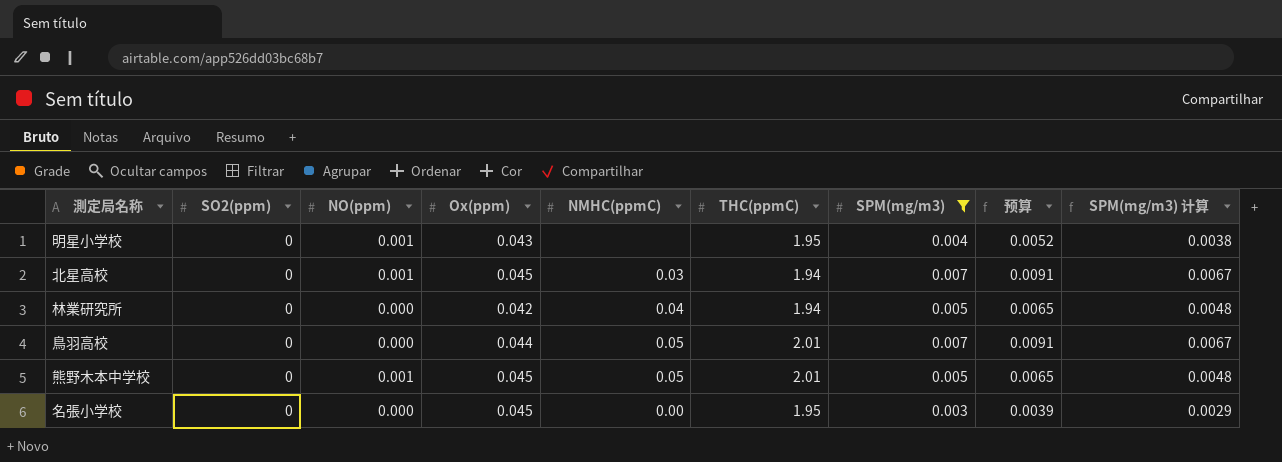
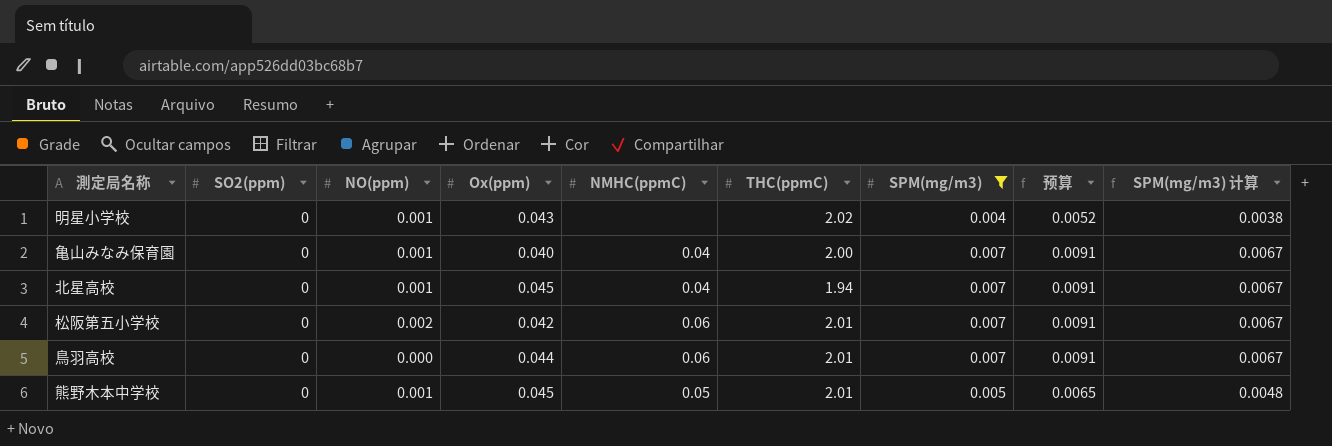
row 林業研究所: 0 | 0.000 | 0.042 | 0.04 | 1.94 | 0.005 | 0.0065 | 0.0048 -> none
row 名張小学校: 0 | 0.000 | 0.045 | 0.00 | 1.95 | 0.003 | 0.0039 | 0.0029 -> none
明星小学校 | THC(ppmC): 1.95 -> 2.02
row 亀山みなみ保育園: none -> 0 | 0.001 | 0.040 | 0.04 | 2.00 | 0.007 | 0.0091 | 0.0067
北星高校 | NMHC(ppmC): 0.03 -> 0.04
row 松阪第五小学校: none -> 0 | 0.002 | 0.042 | 0.06 | 2.01 | 0.007 | 0.0091 | 0.0067
鳥羽高校 | NMHC(ppmC): 0.05 -> 0.06

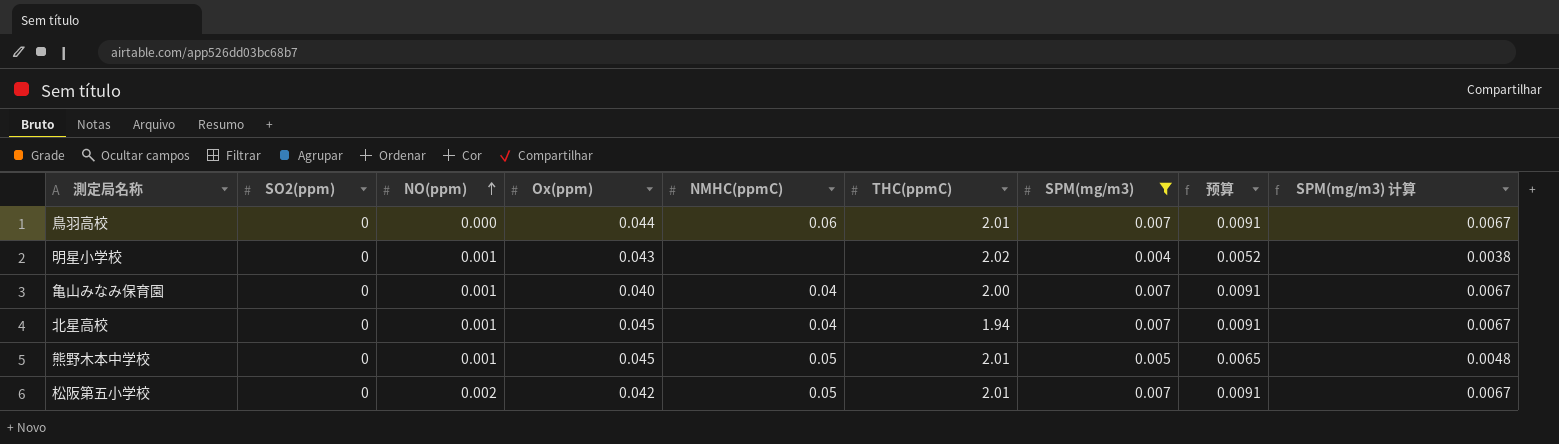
row order: none -> NO(ppm) ascending
松阪第五小学校 | NMHC(ppmC): 0.06 -> 0.05

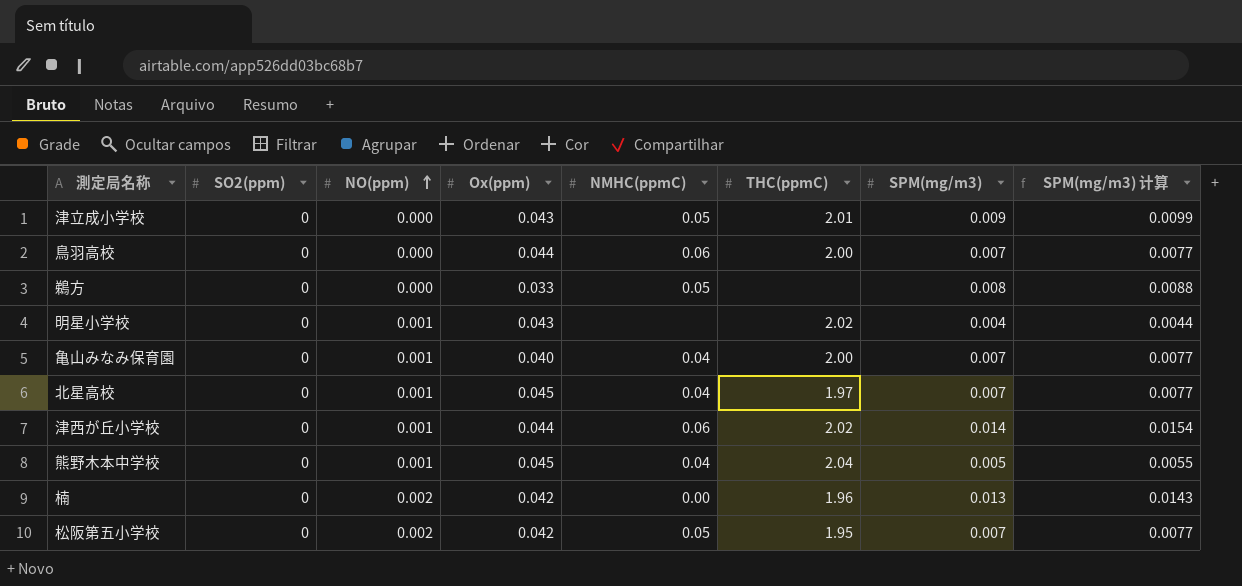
filter: SPM(mg/m3) <= 0.007 -> none
column 预算 | formula: [SPM(mg/m3)] * 1.3 -> none
column SPM(mg/m3) 计算 | formula: [SPM(mg/m3)] * 0.95 -> [SPM(mg/m3)] * 1.1
鳥羽高校 | THC(ppmC): 2.01 -> 2.00
北星高校 | THC(ppmC): 1.94 -> 1.97
熊野木本中学校 | NMHC(ppmC): 0.05 -> 0.04
熊野木本中学校 | THC(ppmC): 2.01 -> 2.04
松阪第五小学校 | THC(ppmC): 2.01 -> 1.95

